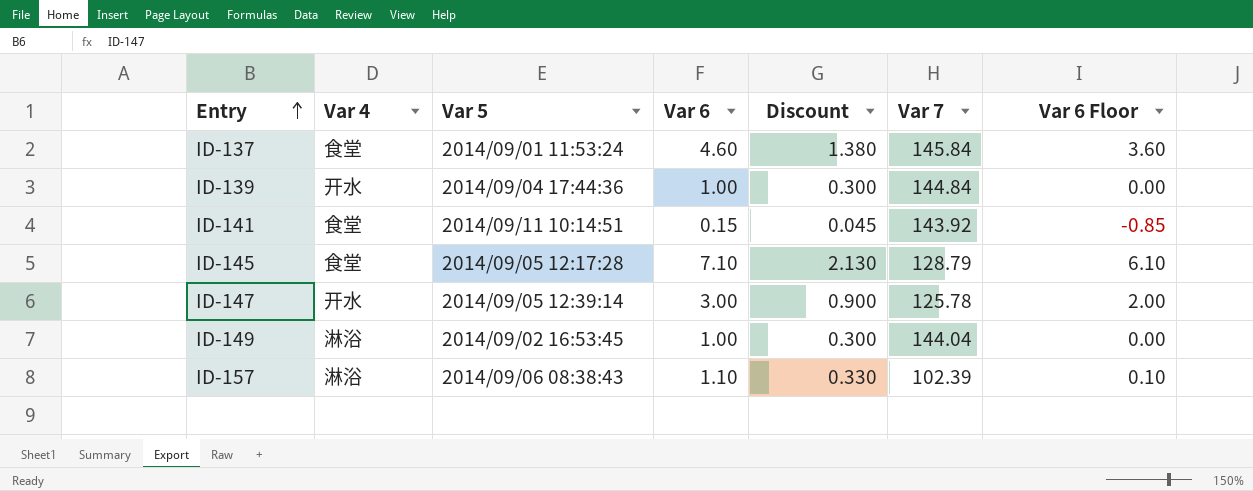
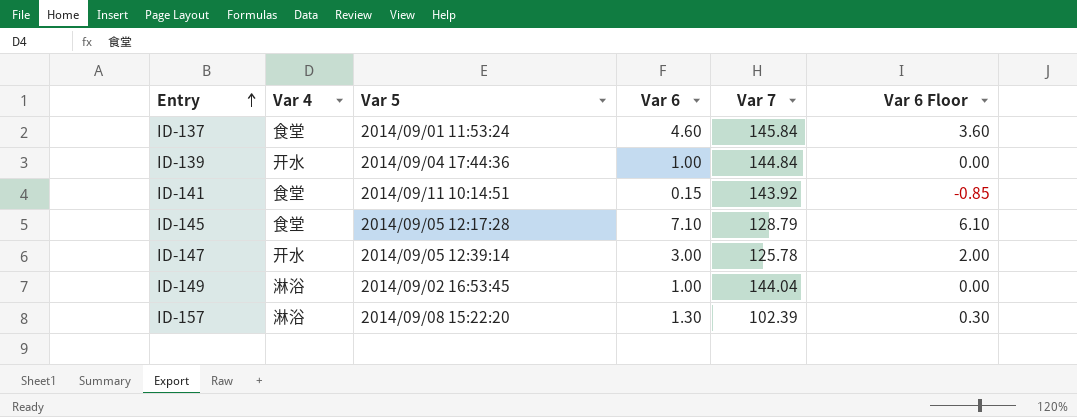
column Discount | formula: [Var 6] * 0.3 -> none
ID-157 | Var 5: 2014/09/06 08:38:43 -> 2014/09/08 15:22:20
ID-157 | Var 6: 1.10 -> 1.30
ID-157 | Var 6 Floor: 0.10 -> 0.30

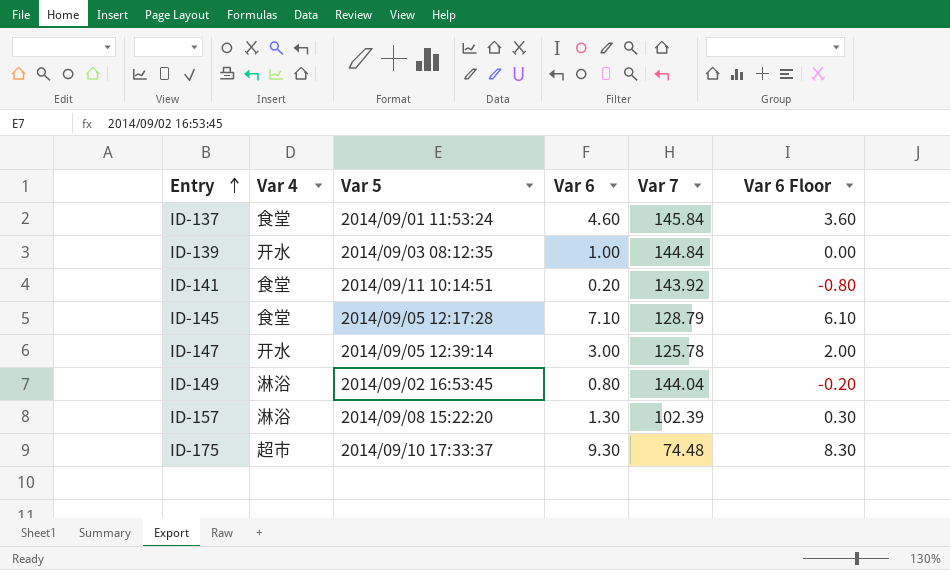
ID-139 | Var 5: 2014/09/04 17:44:36 -> 2014/09/03 08:12:35
ID-141 | Var 6: 0.15 -> 0.20
ID-141 | Var 6 Floor: -0.85 -> -0.80
ID-149 | Var 6: 1.00 -> 0.80
ID-149 | Var 6 Floor: 0.00 -> -0.20
row ID-175: none -> 超市 | 2014/09/10 17:33:37 | 9.30 | 74.48 | 8.30

